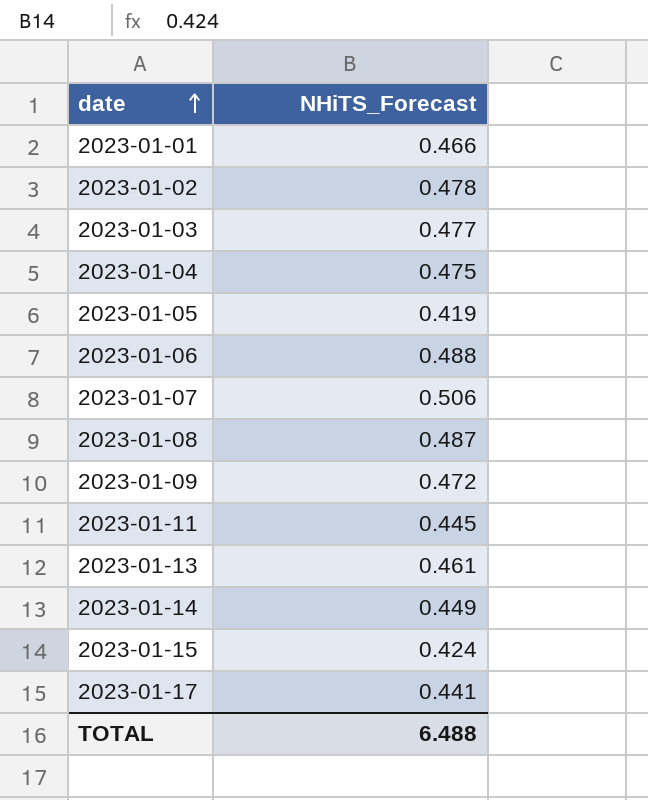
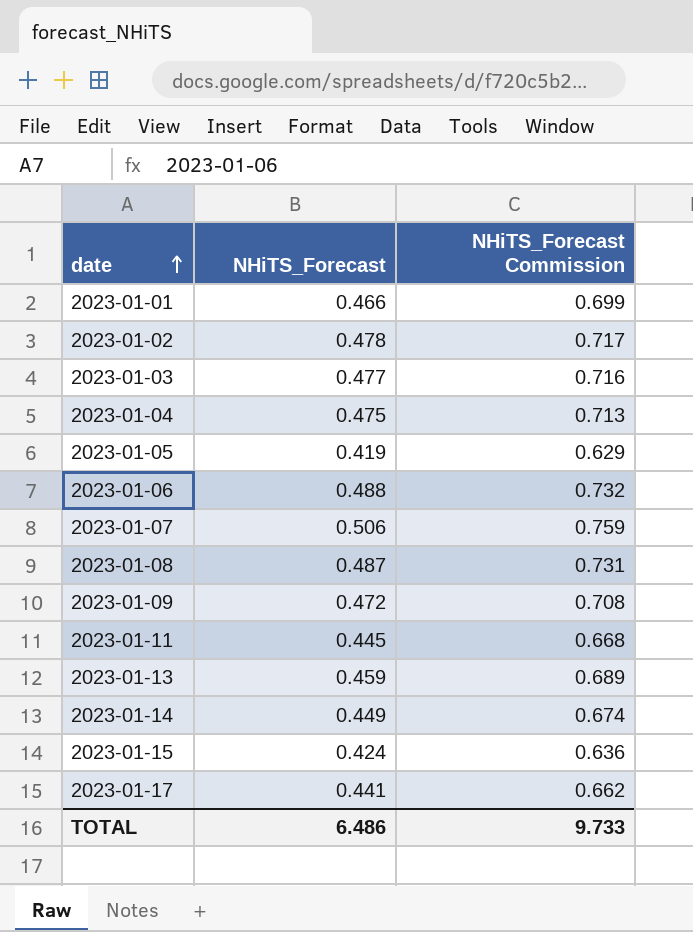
column NHiTS_Forecast Commission | formula: none -> [NHiTS_Forecast] * 1.5
2023-01-13 | NHiTS_Forecast: 0.461 -> 0.459
TOTAL | NHiTS_Forecast: 6.488 -> 6.486

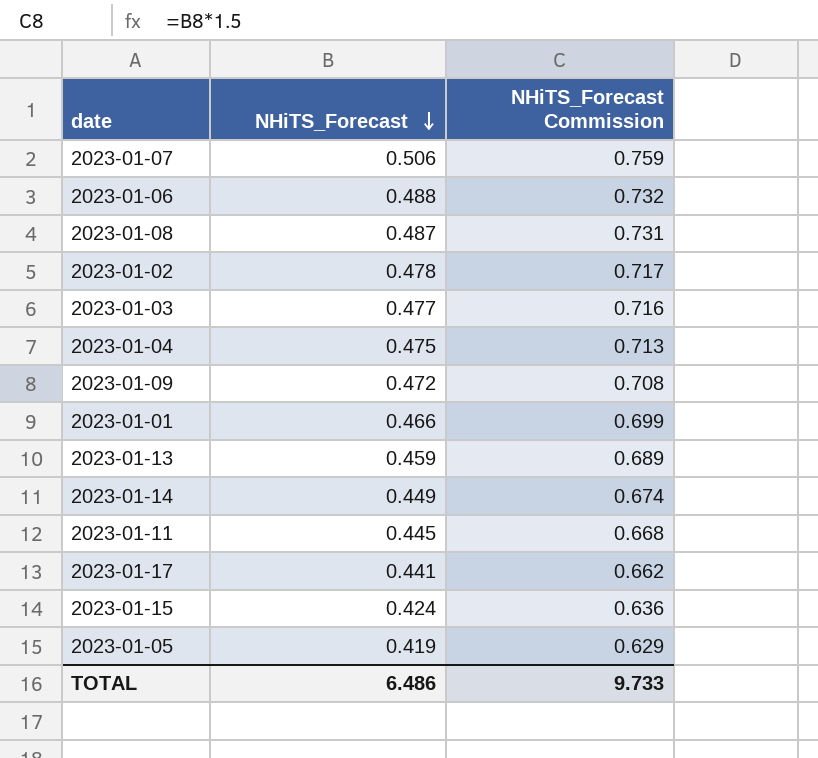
row order: date ascending -> NHiTS_Forecast descending

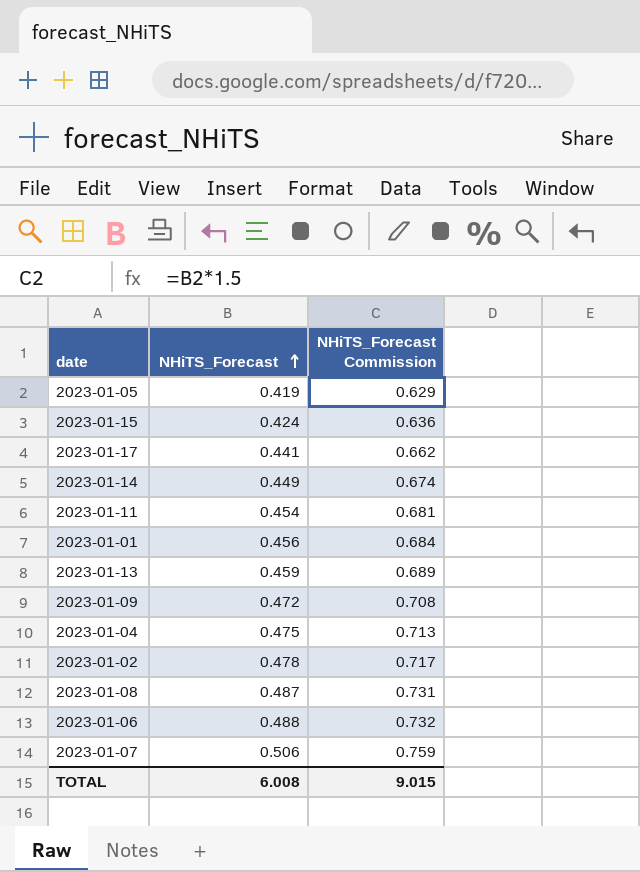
row order: NHiTS_Forecast descending -> NHiTS_Forecast ascending
row 2023-01-03: 0.477 | 0.716 -> none
2023-01-11 | NHiTS_Forecast: 0.445 -> 0.454
2023-01-11 | NHiTS_Forecast Commission: 0.668 -> 0.681
2023-01-01 | NHiTS_Forecast: 0.466 -> 0.456
2023-01-01 | NHiTS_Forecast Commission: 0.699 -> 0.684
TOTAL | NHiTS_Forecast: 6.486 -> 6.008
TOTAL | NHiTS_Forecast Commission: 9.733 -> 9.015

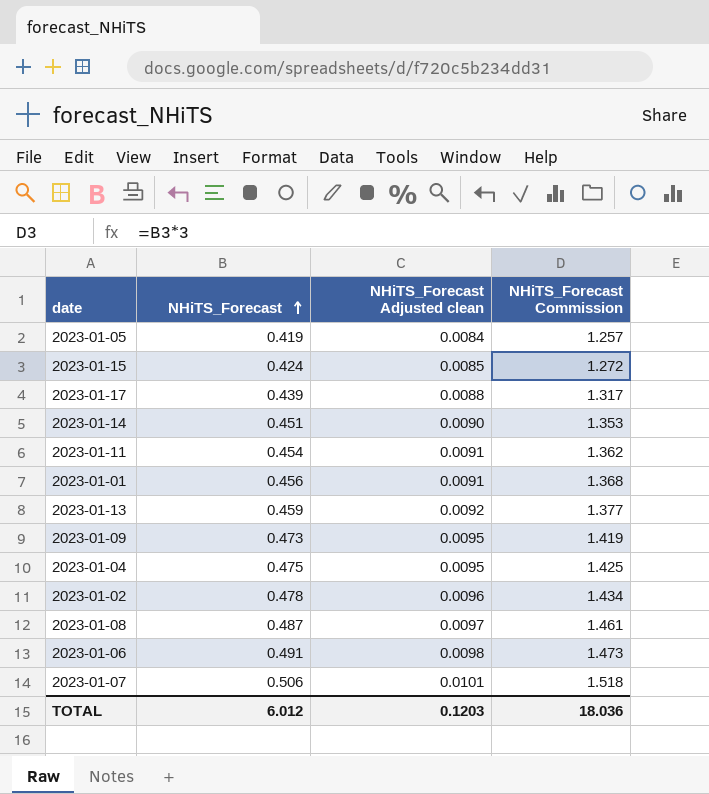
column NHiTS_Forecast Adjusted clean | formula: none -> [NHiTS_Forecast] * 0.02
column NHiTS_Forecast Commission | formula: [NHiTS_Forecast] * 1.5 -> [NHiTS_Forecast] * 3
2023-01-17 | NHiTS_Forecast: 0.441 -> 0.439
2023-01-14 | NHiTS_Forecast: 0.449 -> 0.451
2023-01-09 | NHiTS_Forecast: 0.472 -> 0.473
2023-01-06 | NHiTS_Forecast: 0.488 -> 0.491
TOTAL | NHiTS_Forecast: 6.008 -> 6.012
TOTAL | NHiTS_Forecast Commission: 9.015 -> 18.036

